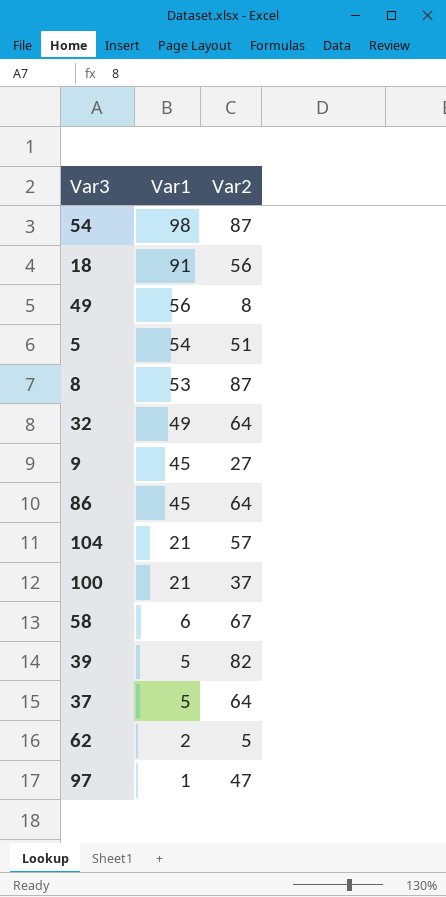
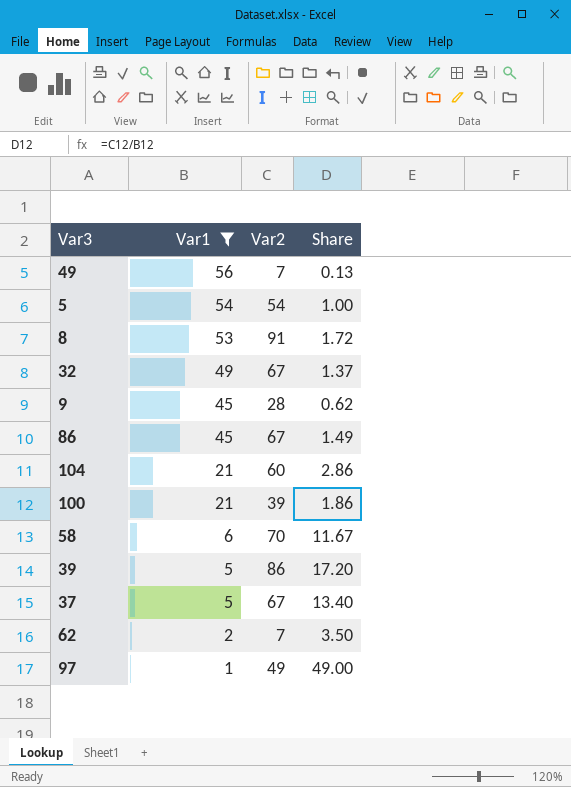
filter: none -> Var1 <= 56
column Share | formula: none -> [Var2] / [Var1]
49 | Var2: 8 -> 7
5 | Var2: 51 -> 54
8 | Var2: 87 -> 91
32 | Var2: 64 -> 67
9 | Var2: 27 -> 28
86 | Var2: 64 -> 67
104 | Var2: 57 -> 60
100 | Var2: 37 -> 39
58 | Var2: 67 -> 70
39 | Var2: 82 -> 86
37 | Var2: 64 -> 67
62 | Var2: 5 -> 7
97 | Var2: 47 -> 49

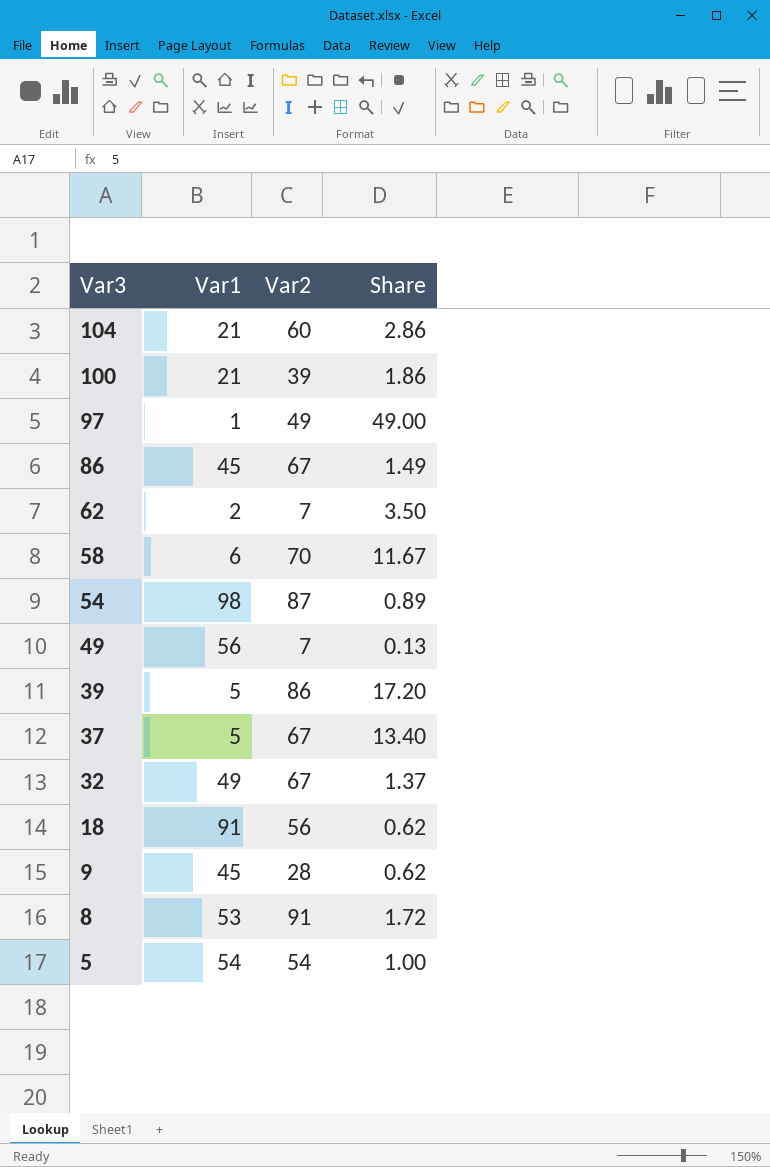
filter: Var1 <= 56 -> none
row order: Var1 descending -> Var3 descending

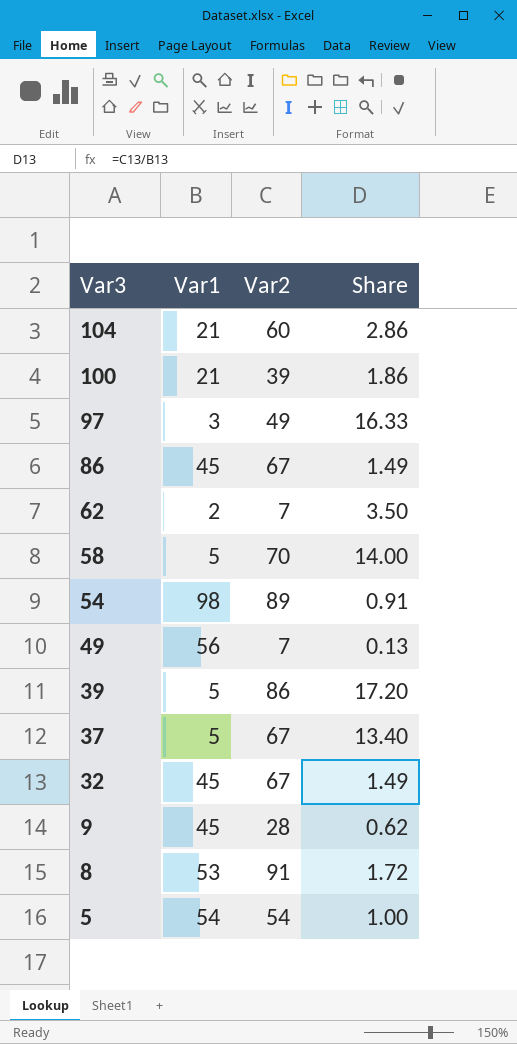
row 18: 91 | 56 | 0.62 -> none
97 | Var1: 1 -> 3
97 | Share: 49.00 -> 16.33
58 | Var1: 6 -> 5
58 | Share: 11.67 -> 14.00
54 | Var2: 87 -> 89
54 | Share: 0.89 -> 0.91
32 | Var1: 49 -> 45
32 | Share: 1.37 -> 1.49

